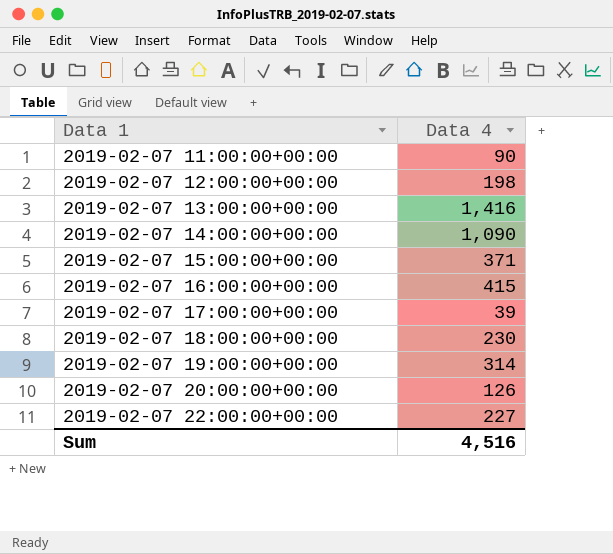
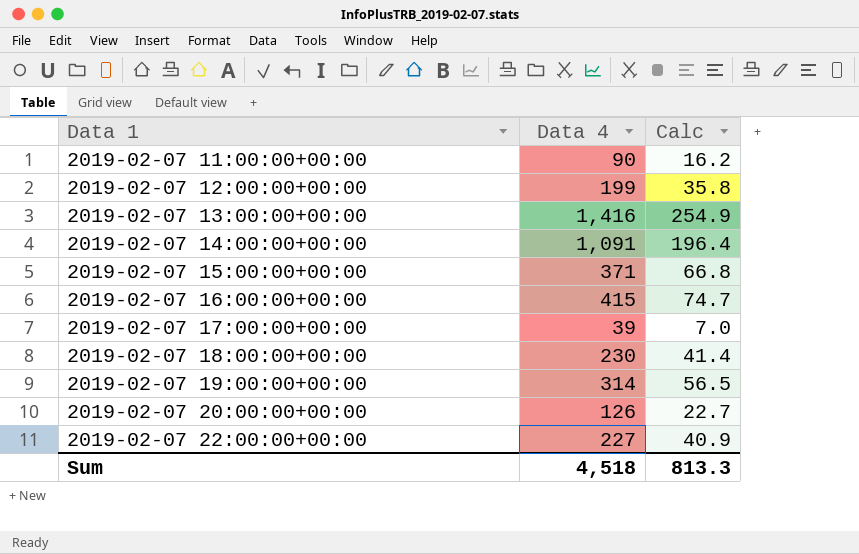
column Calc | formula: none -> [Data 4] * 0.18
2019-02-07 12:00:00+00:00 | Data 4: 198 -> 199
2019-02-07 14:00:00+00:00 | Data 4: 1,090 -> 1,091
Sum | Data 4: 4,516 -> 4,518

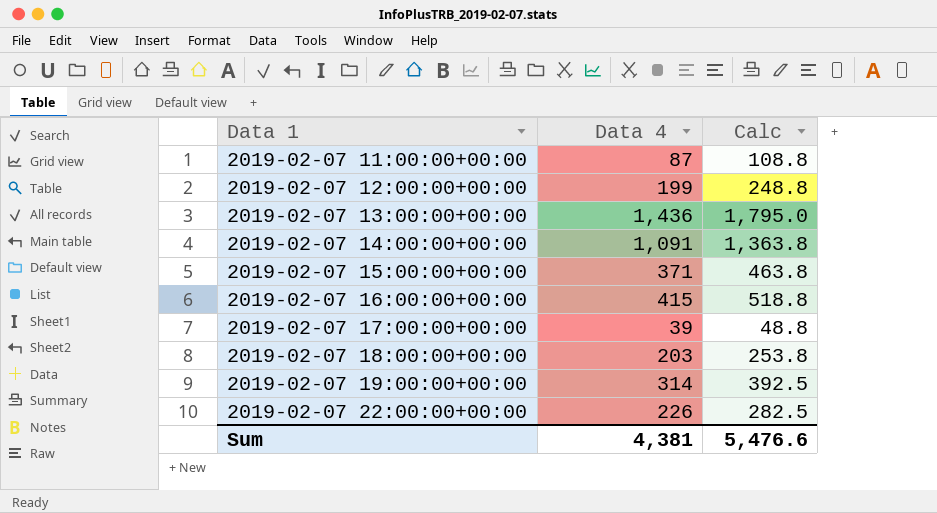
column Calc | formula: [Data 4] * 0.18 -> [Data 4] * 1.25
row 2019-02-07 20:00:00+00:00: 126 | 22.7 -> none
2019-02-07 11:00:00+00:00 | Data 4: 90 -> 87
2019-02-07 13:00:00+00:00 | Data 4: 1,416 -> 1,436
2019-02-07 18:00:00+00:00 | Data 4: 230 -> 203
2019-02-07 22:00:00+00:00 | Data 4: 227 -> 226
Sum | Data 4: 4,518 -> 4,381
Sum | Calc: 813.3 -> 5,476.6

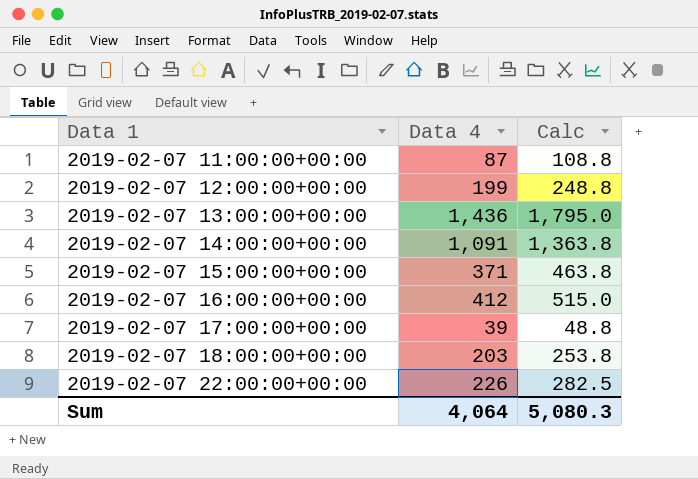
row 2019-02-07 19:00:00+00:00: 314 | 392.5 -> none
2019-02-07 16:00:00+00:00 | Data 4: 415 -> 412
2019-02-07 16:00:00+00:00 | Calc: 518.8 -> 515.0
Sum | Data 4: 4,381 -> 4,064
Sum | Calc: 5,476.6 -> 5,080.3

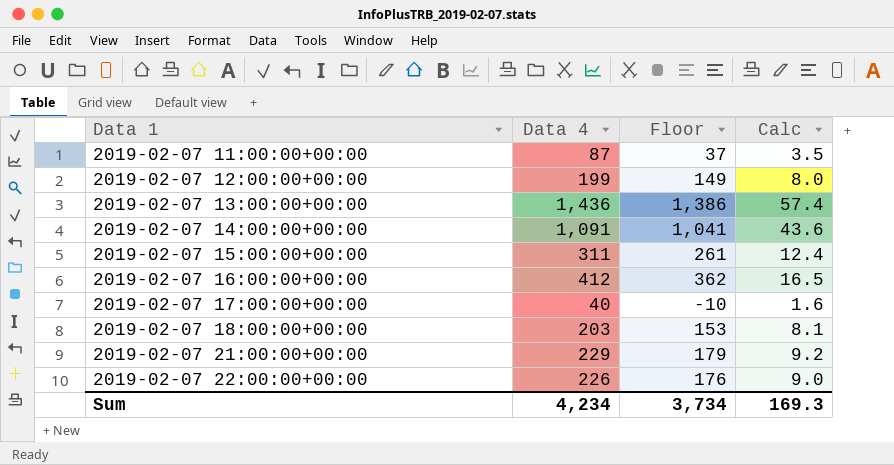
column Floor | formula: none -> [Data 4] - 50
column Calc | formula: [Data 4] * 1.25 -> [Data 4] * 0.04
2019-02-07 15:00:00+00:00 | Data 4: 371 -> 311
2019-02-07 17:00:00+00:00 | Data 4: 39 -> 40
row 2019-02-07 21:00:00+00:00: none -> 229 | 179 | 9.2
Sum | Data 4: 4,064 -> 4,234
Sum | Calc: 5,080.3 -> 169.3

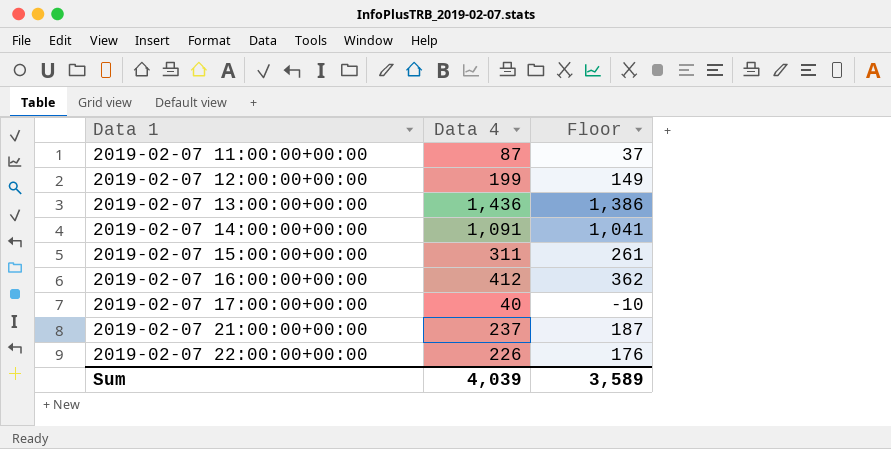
column Calc | formula: [Data 4] * 0.04 -> none
row 2019-02-07 18:00:00+00:00: 203 | 153 | 8.1 -> none
2019-02-07 21:00:00+00:00 | Data 4: 229 -> 237
2019-02-07 21:00:00+00:00 | Floor: 179 -> 187
Sum | Data 4: 4,234 -> 4,039
Sum | Floor: 3,734 -> 3,589

